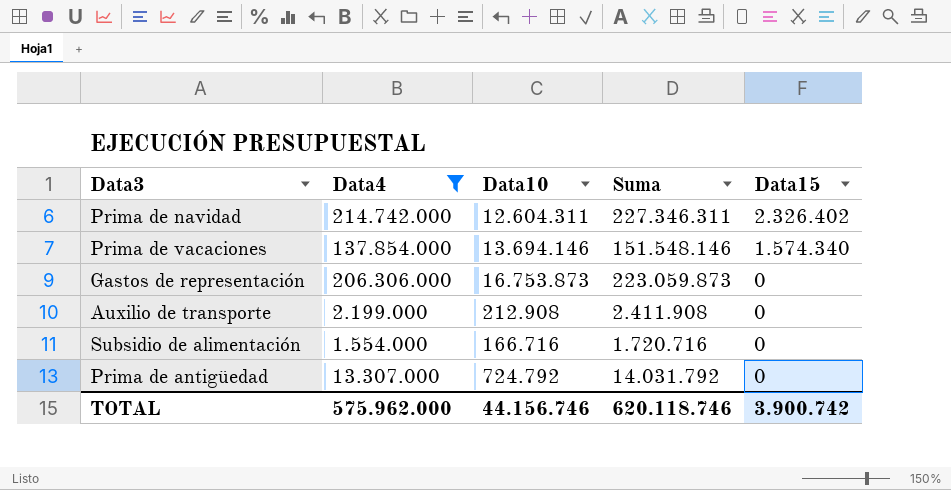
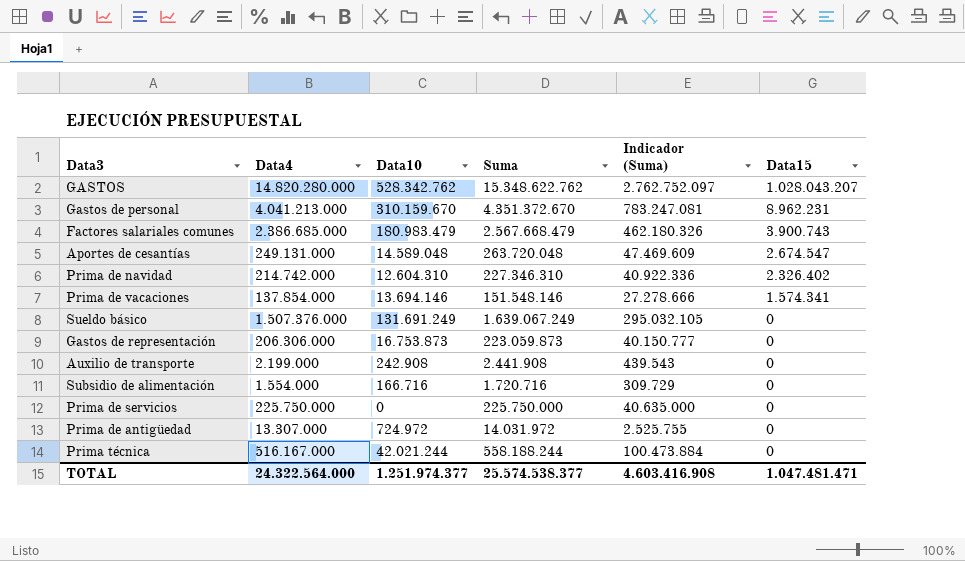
filter: Data4 <= 214.742.000 -> none
column Indicador (Suma) | formula: none -> [Suma] * 0,18
Prima de navidad | Data10: 12.604.311 -> 12.604.310
Prima de navidad | Suma: 227.346.311 -> 227.346.310
Prima de vacaciones | Data15: 1.574.340 -> 1.574.341
Auxilio de transporte | Data10: 212.908 -> 242.908
Auxilio de transporte | Suma: 2.411.908 -> 2.441.908
Prima de antigüedad | Data10: 724.792 -> 724.972
Prima de antigüedad | Suma: 14.031.792 -> 14.031.972
TOTAL | Data4: 575.962.000 -> 24.322.564.000
TOTAL | Data10: 44.156.746 -> 1.251.974.377
TOTAL | Suma: 620.118.746 -> 25.574.538.377
TOTAL | Data15: 3.900.742 -> 1.047.481.471

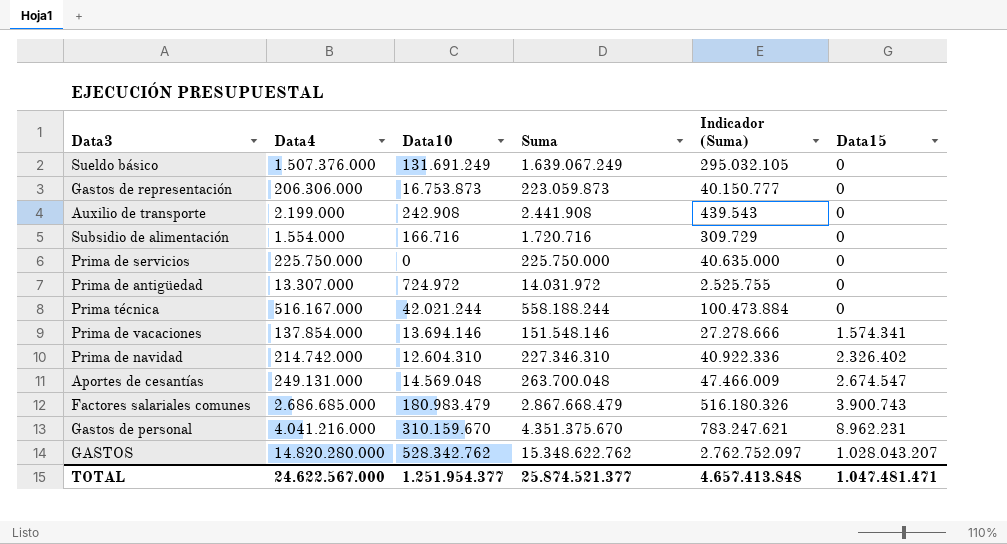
row order: Data15 descending -> Data15 ascending
Aportes de cesantías | Data10: 14.589.048 -> 14.569.048
Aportes de cesantías | Suma: 263.720.048 -> 263.700.048
Aportes de cesantías | Indicador (Suma): 47.469.609 -> 47.466.009
Factores salariales comunes | Data4: 2.386.685.000 -> 2.686.685.000
Factores salariales comunes | Suma: 2.567.668.479 -> 2.867.668.479
Factores salariales comunes | Indicador (Suma): 462.180.326 -> 516.180.326
Gastos de personal | Data4: 4.041.213.000 -> 4.041.216.000
Gastos de personal | Suma: 4.351.372.670 -> 4.351.375.670
Gastos de personal | Indicador (Suma): 783.247.081 -> 783.247.621
TOTAL | Data4: 24.322.564.000 -> 24.622.567.000
TOTAL | Data10: 1.251.974.377 -> 1.251.954.377
TOTAL | Suma: 25.574.538.377 -> 25.874.521.377
TOTAL | Indicador (Suma): 4.603.416.908 -> 4.657.413.848

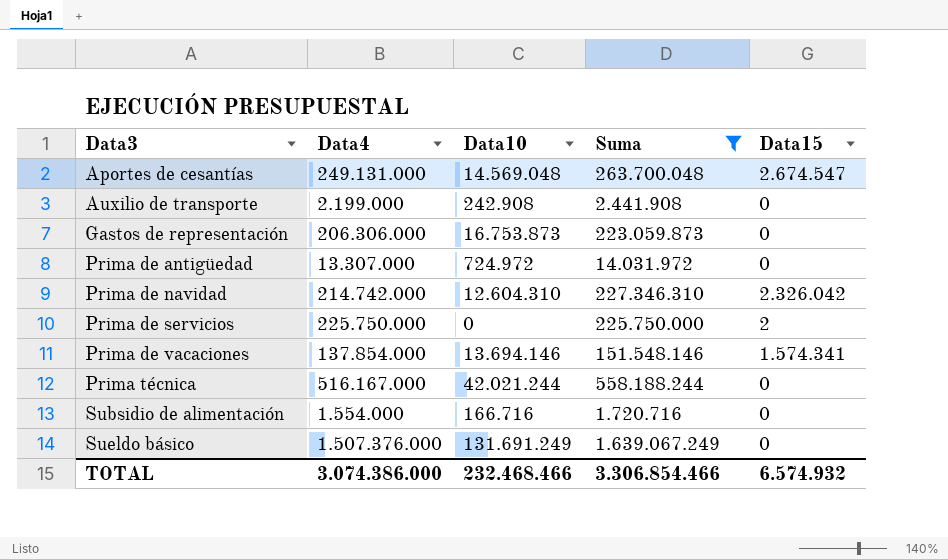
filter: none -> Suma <= 1.639.067.249
row order: Data15 ascending -> Data3 ascending
column Indicador (Suma) | formula: [Suma] * 0,18 -> none
Prima de navidad | Data15: 2.326.402 -> 2.326.042
Prima de servicios | Data15: 0 -> 2
TOTAL | Data4: 24.622.567.000 -> 3.074.386.000
TOTAL | Data10: 1.251.954.377 -> 232.468.466
TOTAL | Suma: 25.874.521.377 -> 3.306.854.466
TOTAL | Data15: 1.047.481.471 -> 6.574.932

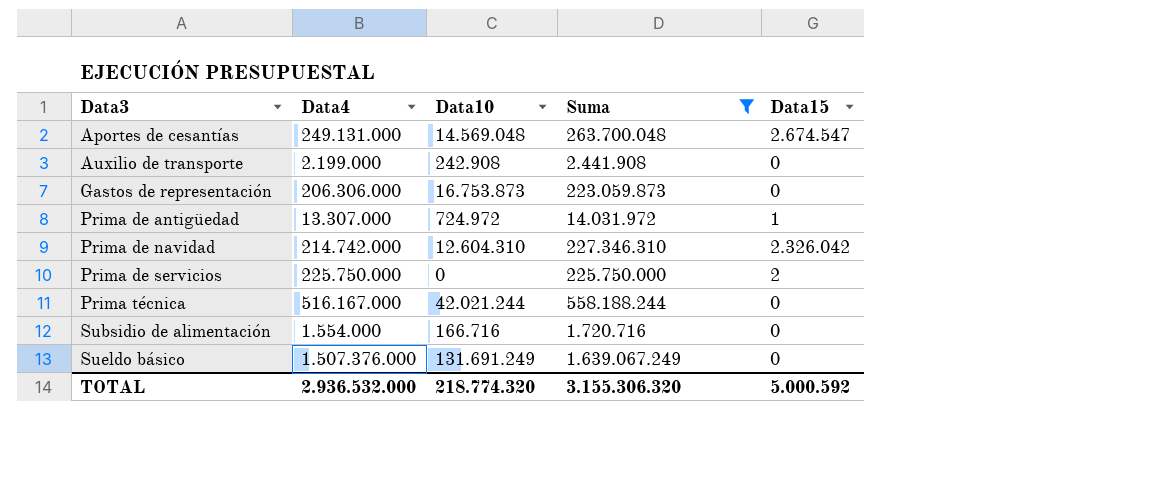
row Prima de vacaciones: 137.854.000 | 13.694.146 | 151.548.146 | 1.574.341 -> none
Prima de antigüedad | Data15: 0 -> 1
TOTAL | Data4: 3.074.386.000 -> 2.936.532.000
TOTAL | Data10: 232.468.466 -> 218.774.320
TOTAL | Suma: 3.306.854.466 -> 3.155.306.320
TOTAL | Data15: 6.574.932 -> 5.000.592

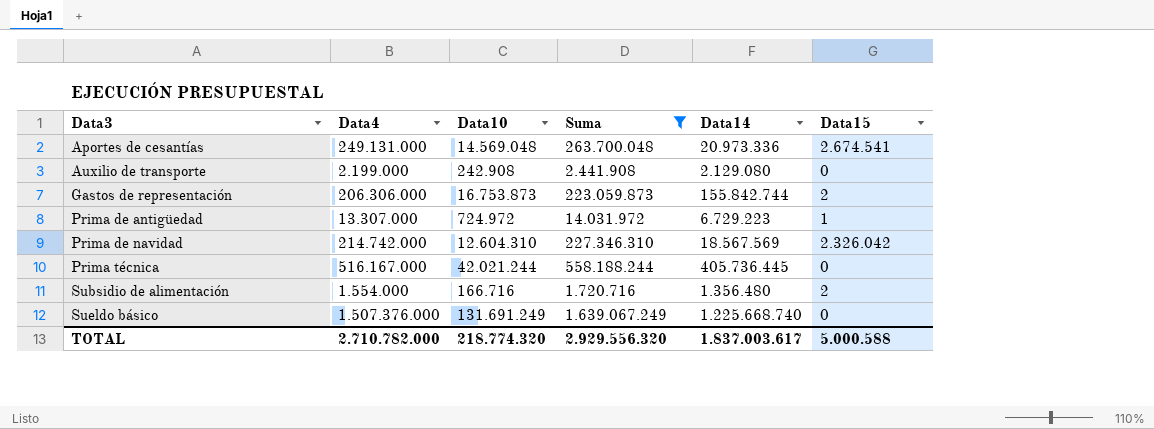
column Data14 | position: none -> 5
row Prima de servicios: 225.750.000 | 0 | 225.750.000 | 2 -> none
Aportes de cesantías | Data15: 2.674.547 -> 2.674.541
Gastos de representación | Data15: 0 -> 2
Subsidio de alimentación | Data15: 0 -> 2
TOTAL | Data4: 2.936.532.000 -> 2.710.782.000
TOTAL | Suma: 3.155.306.320 -> 2.929.556.320
TOTAL | Data15: 5.000.592 -> 5.000.588

